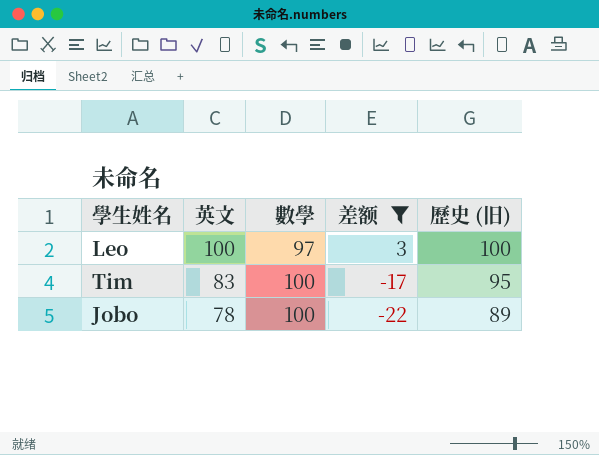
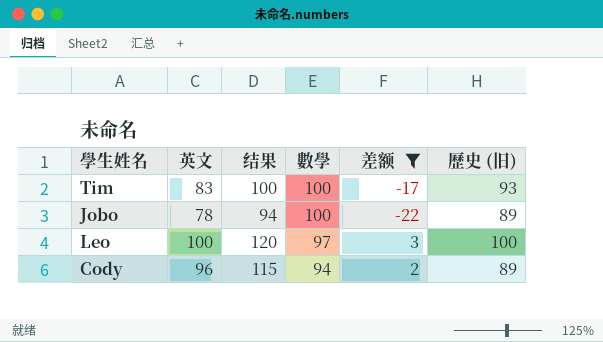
row order: 英文 descending -> 數學 descending
column 结果 | formula: none -> [英文] * 1.2
Tim | 歷史 (旧): 95 -> 93
row Cody: none -> 96 | 115 | 94 | 2 | 89

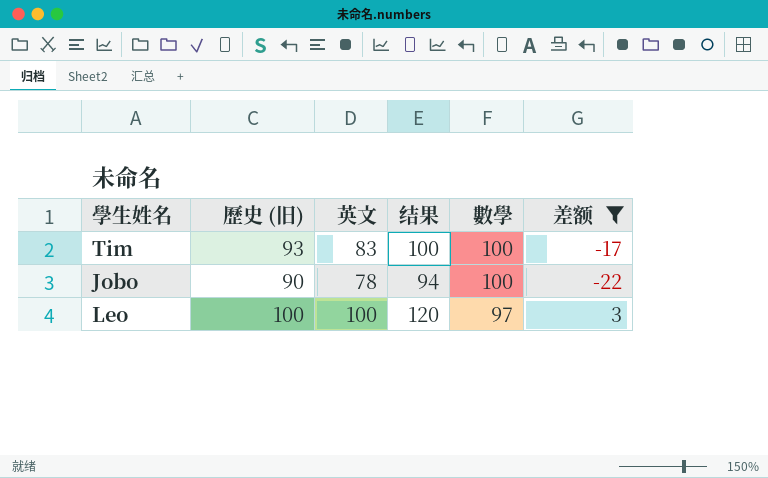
column 歷史 (旧) | position: 6 -> 2
row Cody: 96 | 115 | 94 | 2 | 89 -> none
Jobo | 歷史 (旧): 89 -> 90

